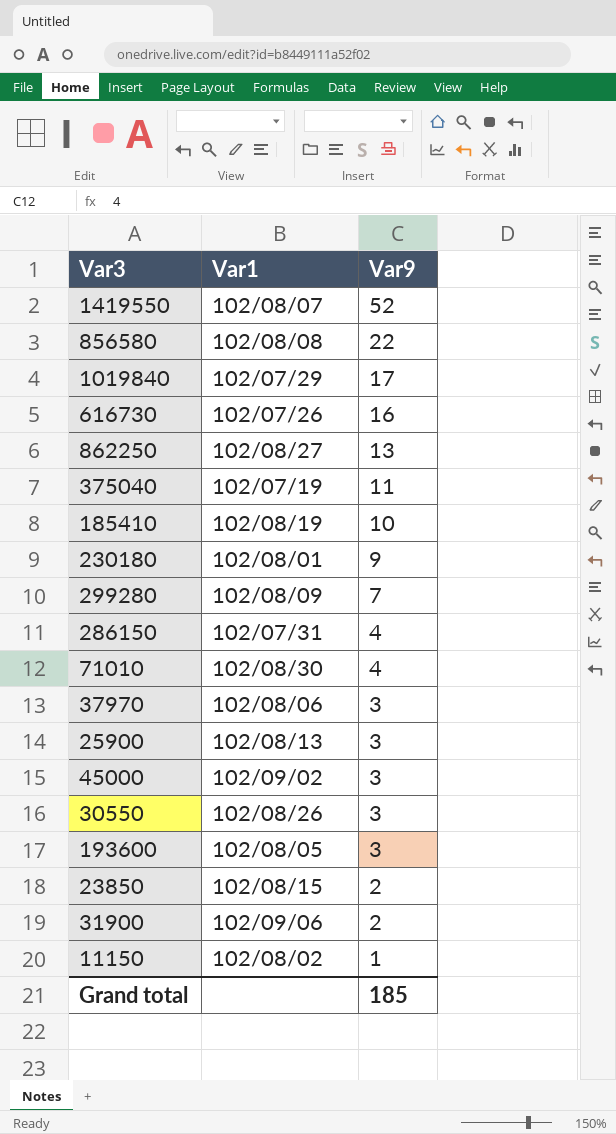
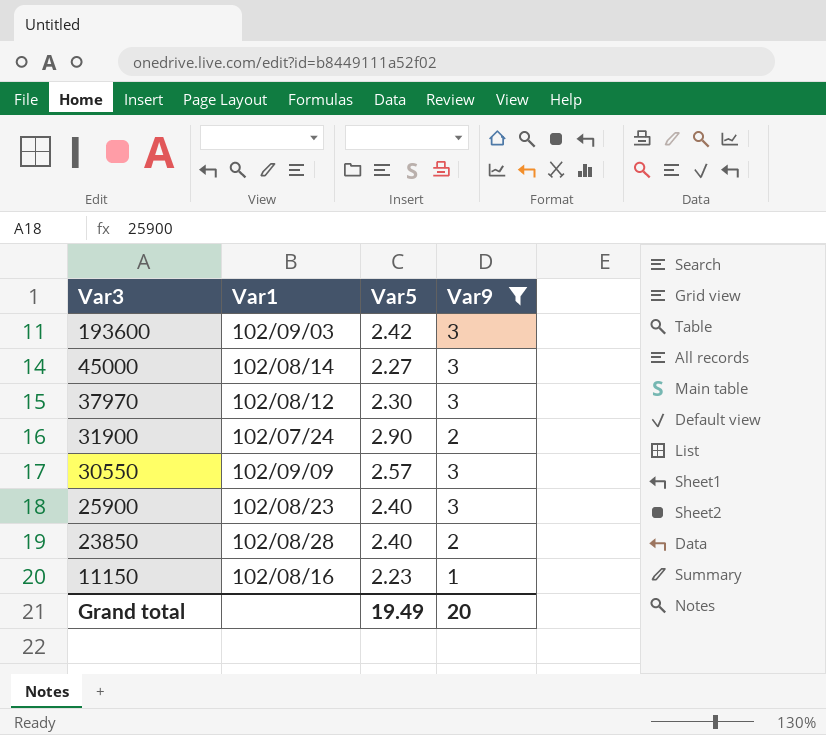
filter: none -> Var9 <= 3
row order: Var9 descending -> Var3 descending
column Var5 | position: none -> 3
193600 | Var1: 102/08/05 -> 102/09/03
45000 | Var1: 102/09/02 -> 102/08/14
37970 | Var1: 102/08/06 -> 102/08/12
31900 | Var1: 102/09/06 -> 102/07/24
30550 | Var1: 102/08/26 -> 102/09/09
25900 | Var1: 102/08/13 -> 102/08/23
23850 | Var1: 102/08/15 -> 102/08/28
11150 | Var1: 102/08/02 -> 102/08/16
Grand total | Var9: 185 -> 20

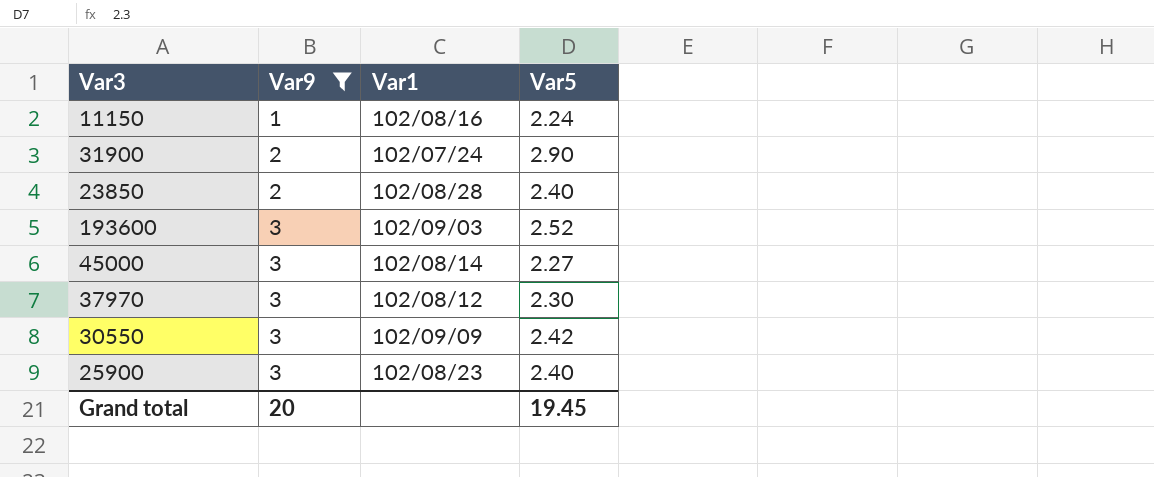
row order: Var3 descending -> Var9 ascending
column Var9 | position: 4 -> 2
11150 | Var5: 2.23 -> 2.24
193600 | Var5: 2.42 -> 2.52
30550 | Var5: 2.57 -> 2.42
Grand total | Var5: 19.49 -> 19.45

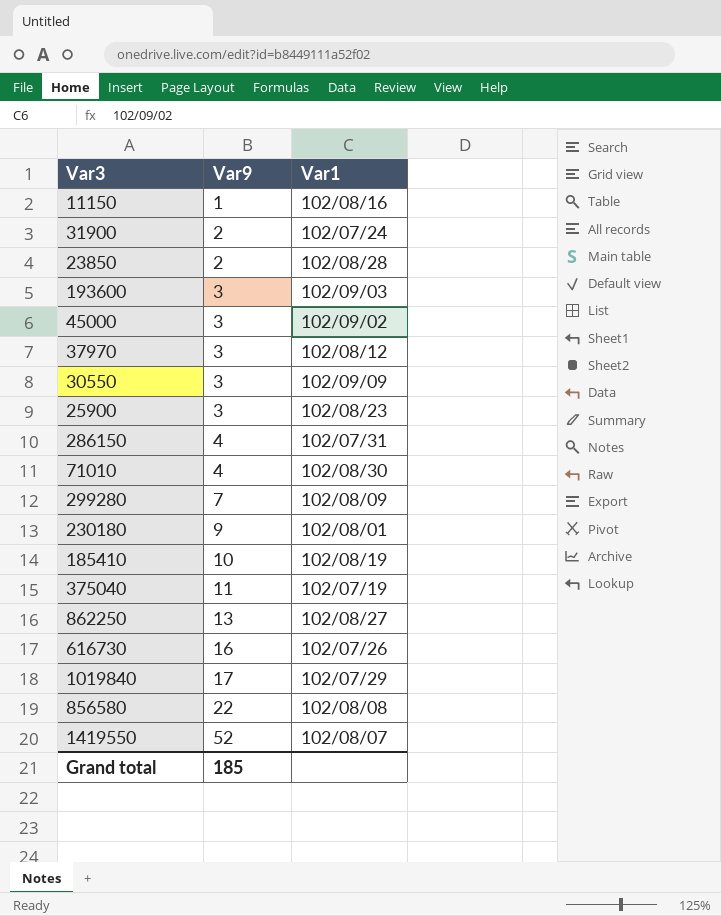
filter: Var9 <= 3 -> none
column Var5 | position: 4 -> none
45000 | Var1: 102/08/14 -> 102/09/02
Grand total | Var9: 20 -> 185

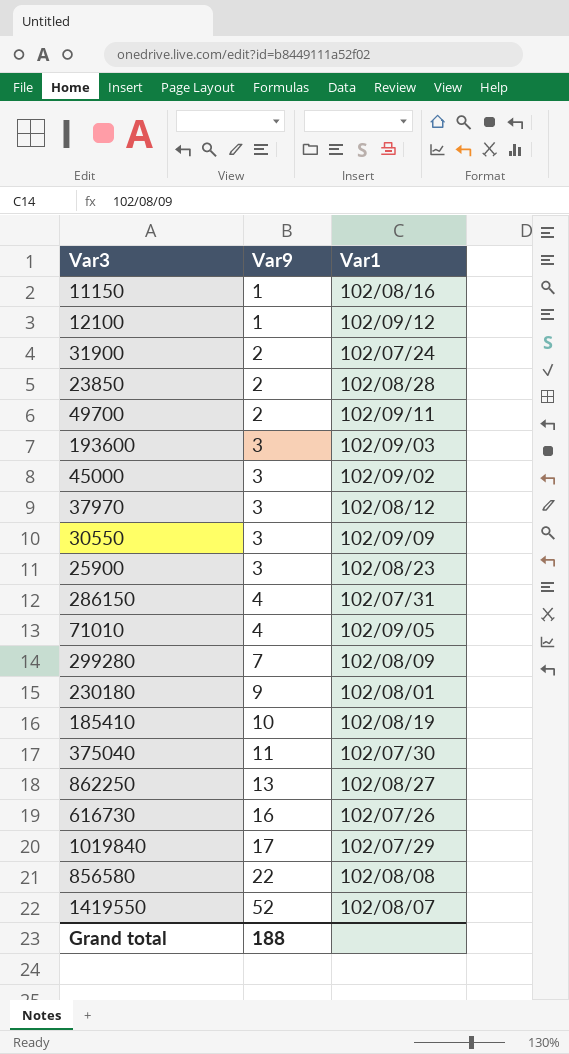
row 12100: none -> 1 | 102/09/12
row 49700: none -> 2 | 102/09/11
71010 | Var1: 102/08/30 -> 102/09/05
375040 | Var1: 102/07/19 -> 102/07/30
Grand total | Var9: 185 -> 188

